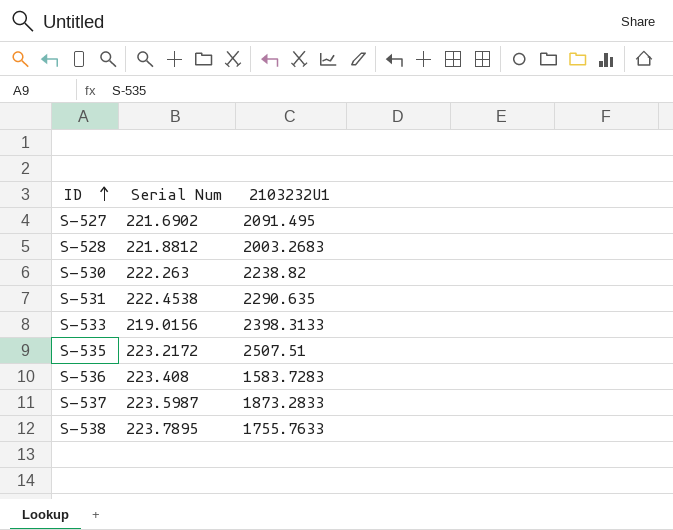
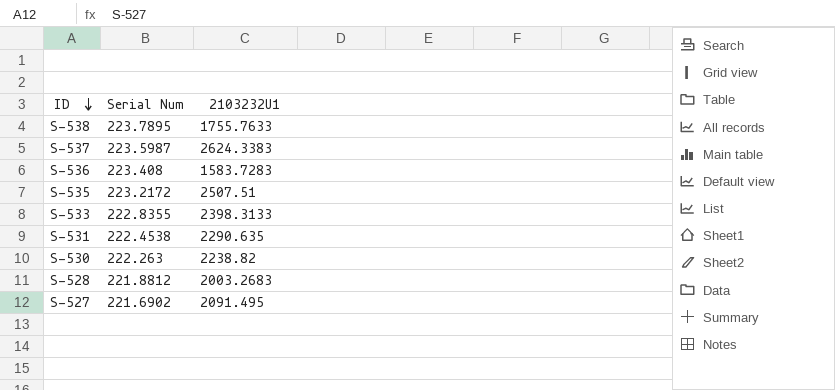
row order: ID ascending -> ID descending
S-537 | 2103232U1: 1873.2833 -> 2624.3383
S-533 | Serial Num: 219.0156 -> 222.8355

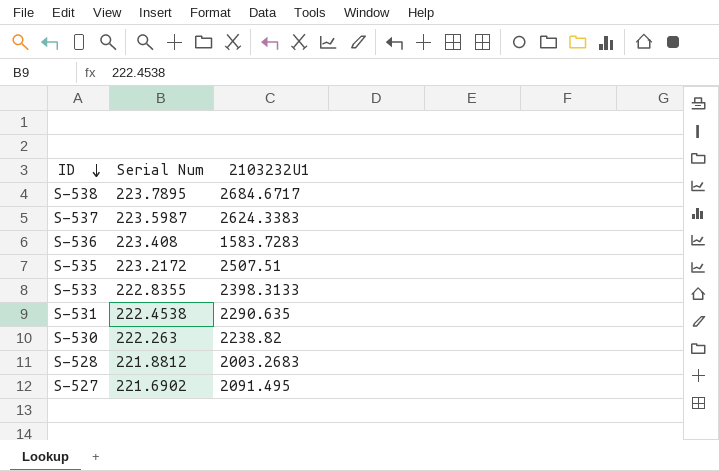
S-538 | 2103232U1: 1755.7633 -> 2684.6717

